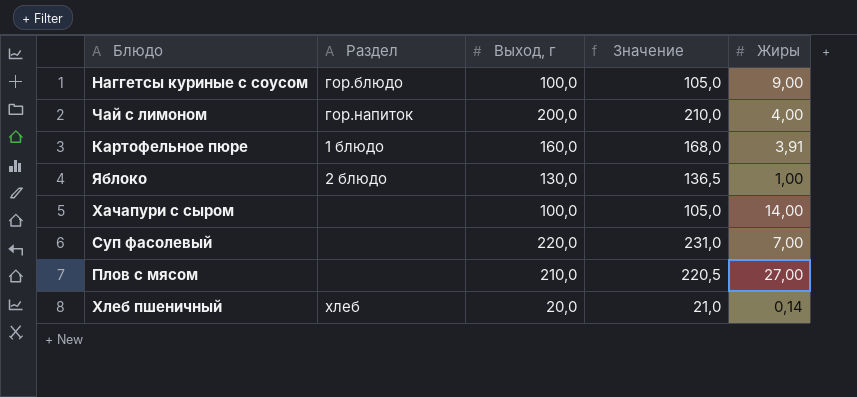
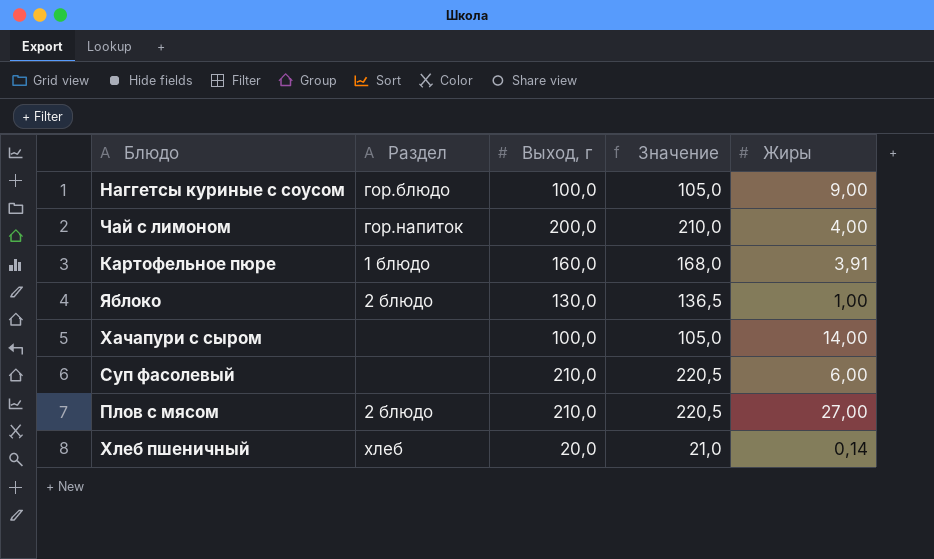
Суп фасолевый | Выход, г: 220,0 -> 210,0
Суп фасолевый | Значение: 231,0 -> 220,5
Суп фасолевый | Жиры: 7,00 -> 6,00
Плов с мясом | Раздел: none -> 2 блюдо

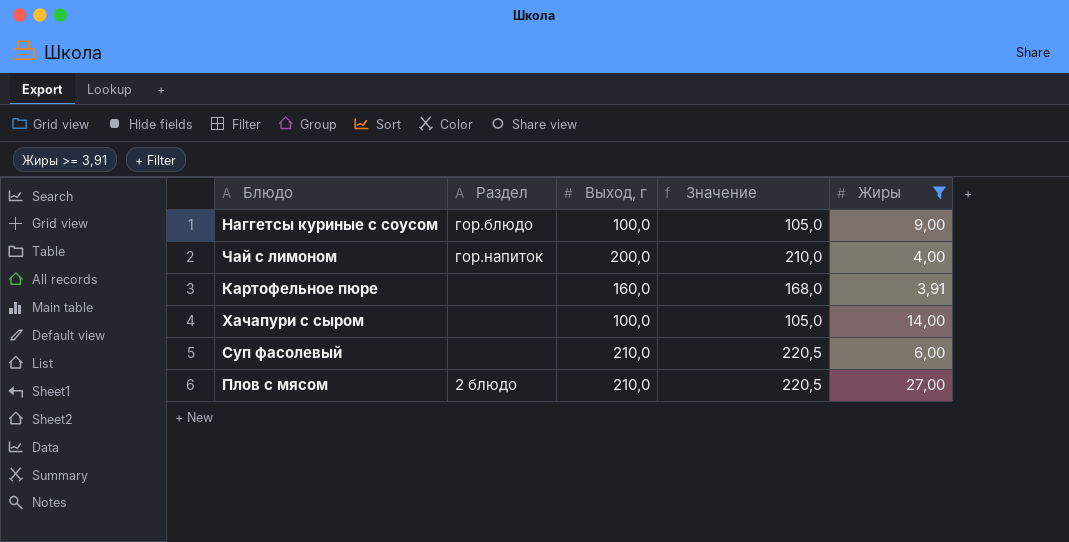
filter: none -> Жиры >= 3,91
Картофельное пюре | Раздел: 1 блюдо -> none

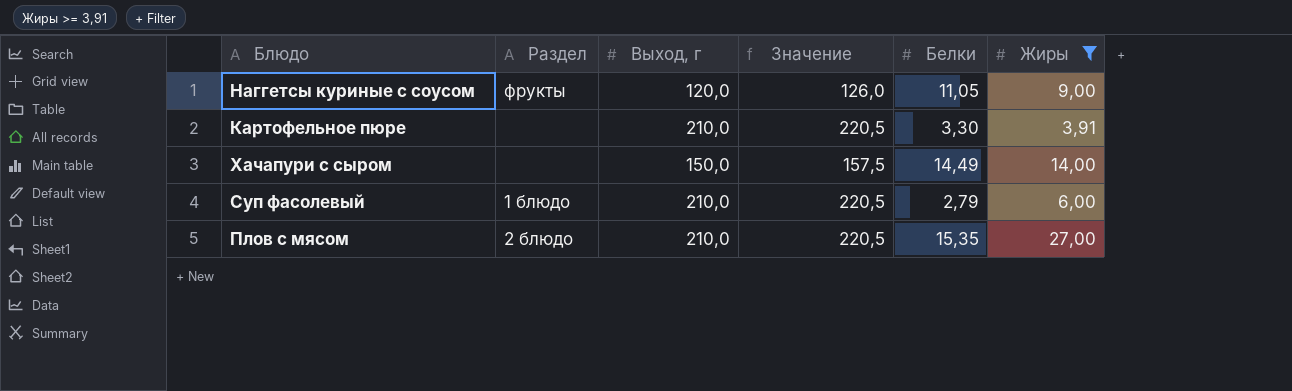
column Белки | position: none -> 5
row Чай с лимоном: гор.напиток | 200,0 | 210,0 | 4,00 -> none
Наггетсы куриные с соусом | Раздел: гор.блюдо -> фрукты
Наггетсы куриные с соусом | Выход, г: 100,0 -> 120,0
Наггетсы куриные с соусом | Значение: 105,0 -> 126,0
Картофельное пюре | Выход, г: 160,0 -> 210,0
Картофельное пюре | Значение: 168,0 -> 220,5
Хачапури с сыром | Выход, г: 100,0 -> 150,0
Хачапури с сыром | Значение: 105,0 -> 157,5
Суп фасолевый | Раздел: none -> 1 блюдо

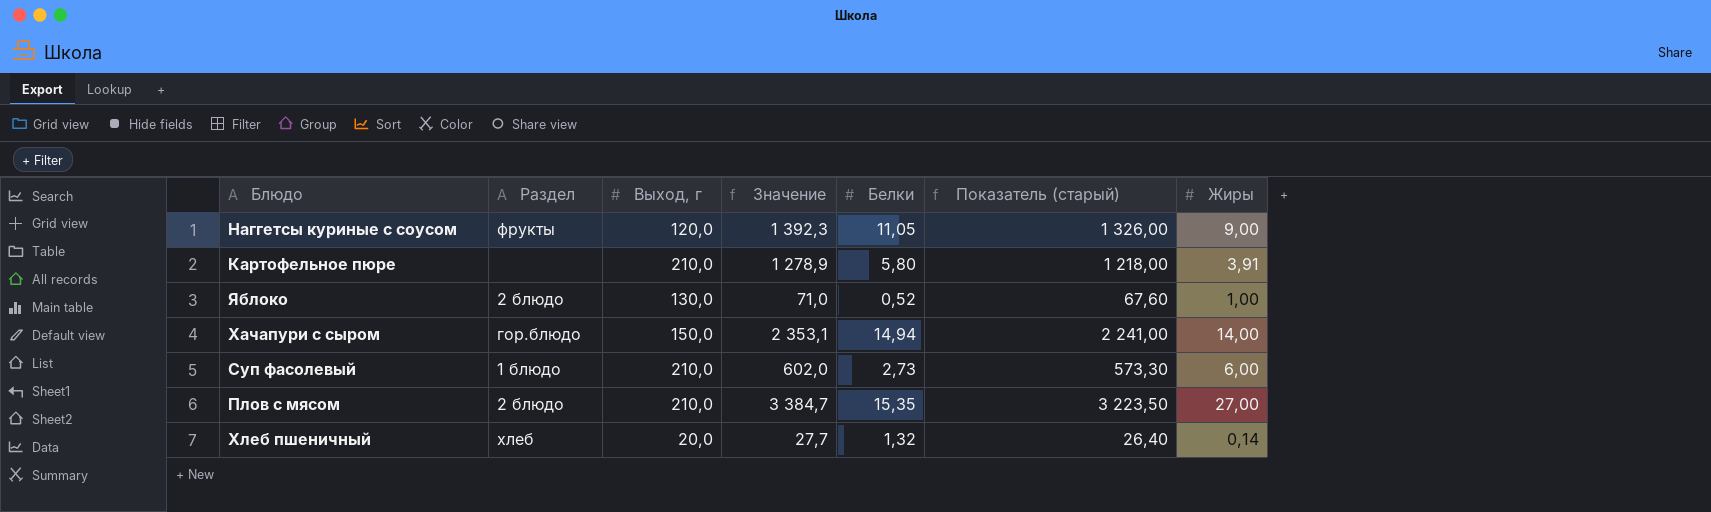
filter: Жиры >= 3,91 -> none
column Значение | formula: [Выход, г] * 1,05 -> [Показатель (старый)] * 1,05
column Показатель (старый) | formula: none -> [Выход, г] * [Белки]
Картофельное пюре | Белки: 3,30 -> 5,80
Хачапури с сыром | Раздел: none -> гор.блюдо
Хачапури с сыром | Белки: 14,49 -> 14,94
Суп фасолевый | Белки: 2,79 -> 2,73

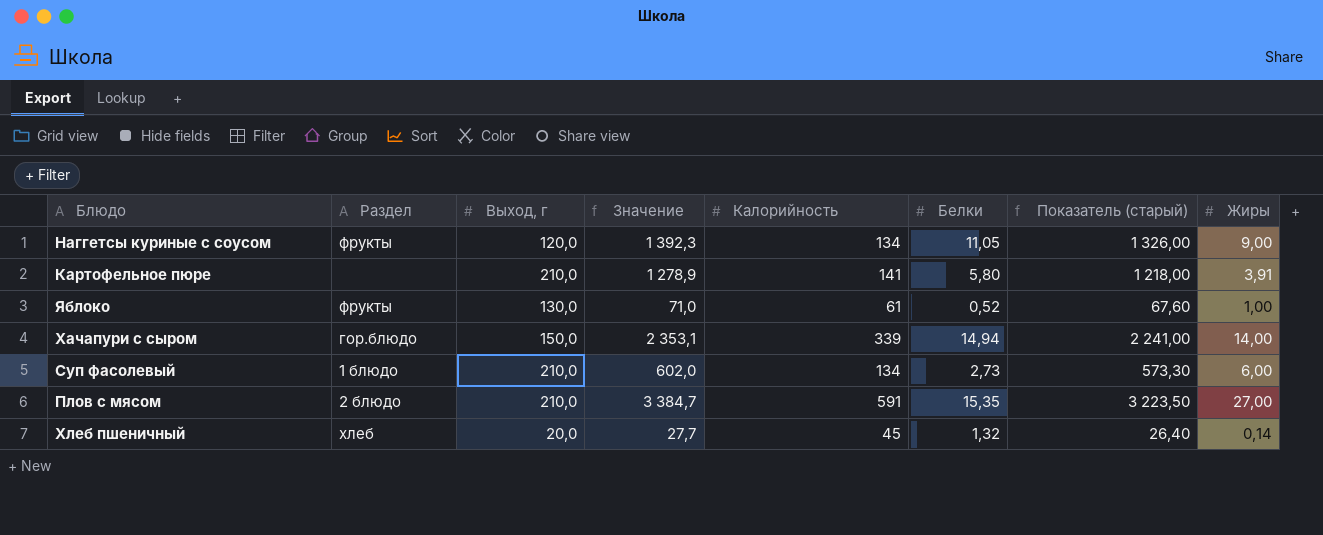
column Калорийность | position: none -> 5
Яблоко | Раздел: 2 блюдо -> фрукты

